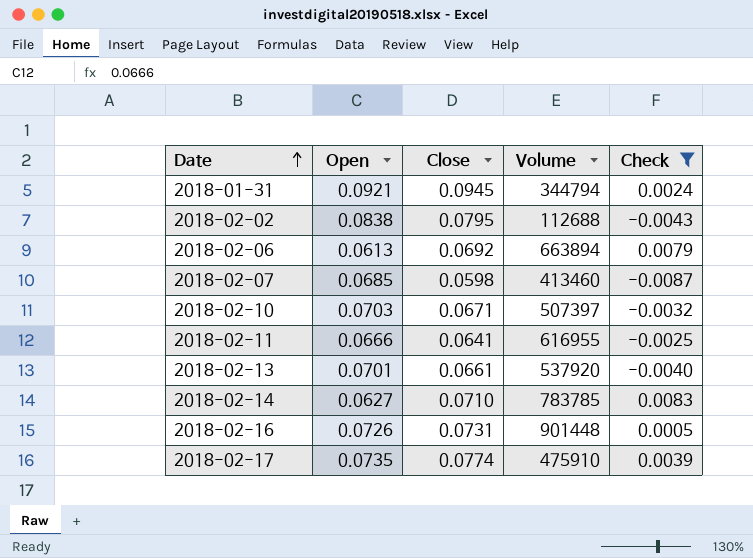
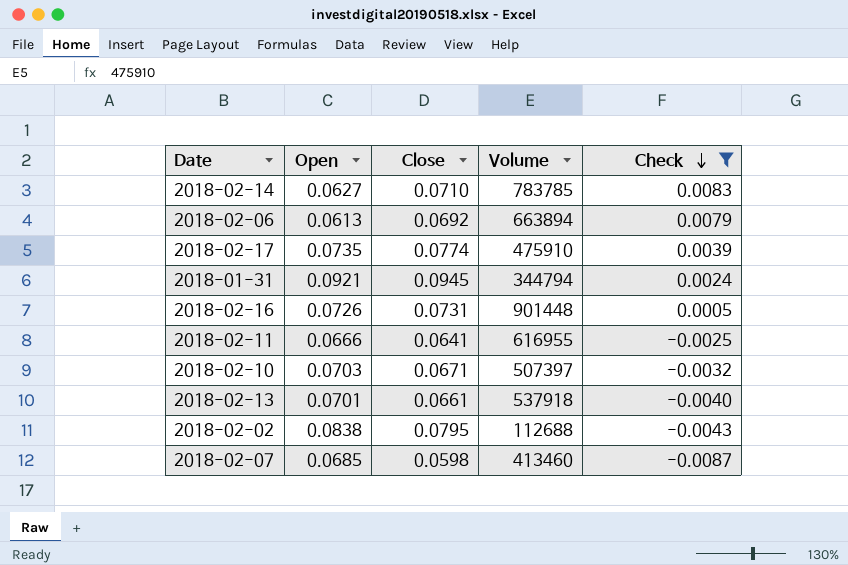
row order: Date ascending -> Check descending
2018-02-13 | Volume: 537920 -> 537918

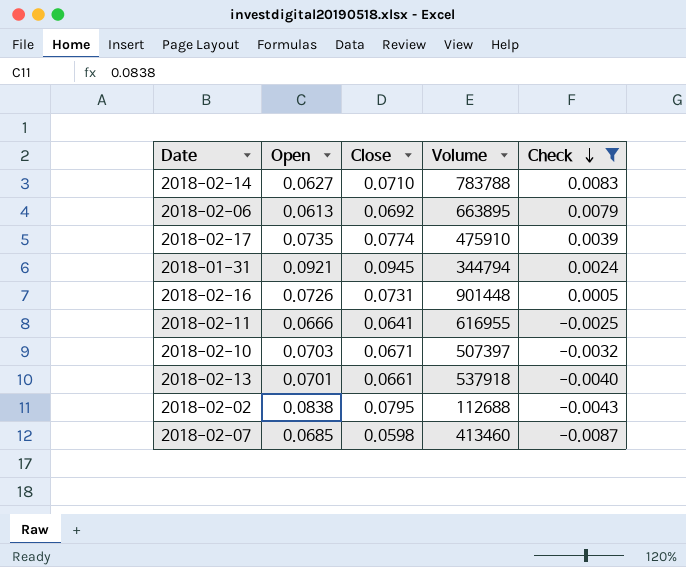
2018-02-14 | Volume: 783785 -> 783788
2018-02-06 | Volume: 663894 -> 663895

